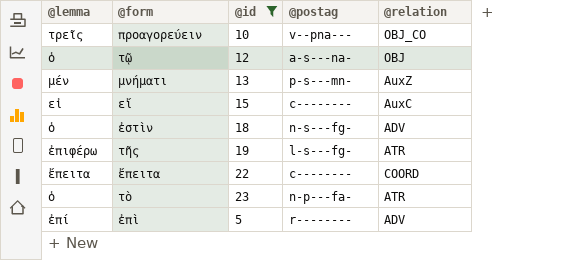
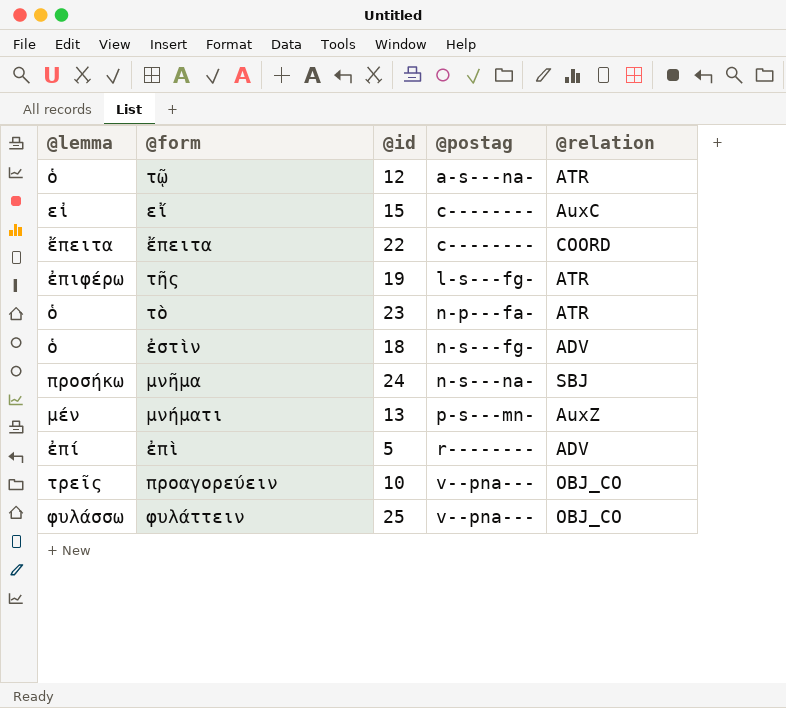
filter: @id <= 23 -> none
row order: none -> @postag ascending
τῷ | @relation: OBJ -> ATR

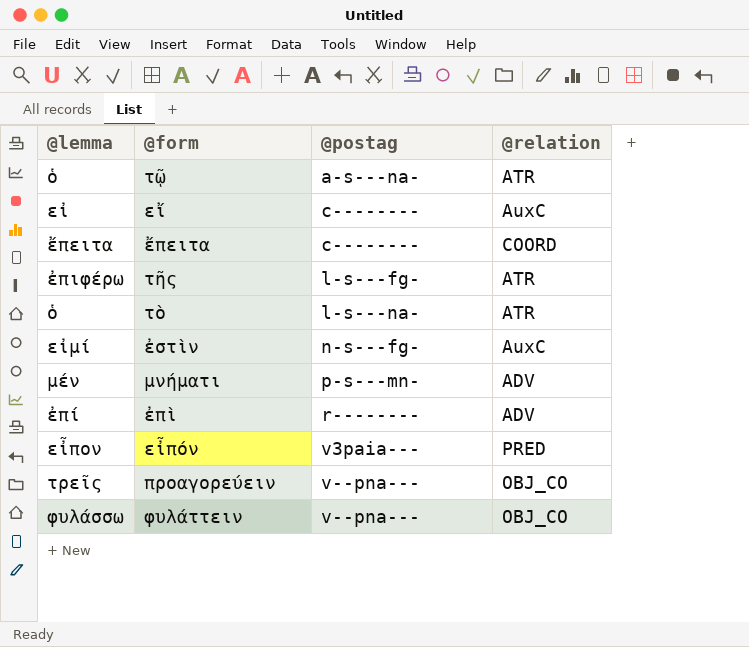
column @id | position: 3 -> none
row μνῆμα: προσήκω | 24 | n-s---na- | SBJ -> none
τὸ | @postag: n-p---fa- -> l-s---na-
ἐστὶν | @lemma: ὁ -> εἰμί
ἐστὶν | @relation: ADV -> AuxC
μνήματι | @relation: AuxZ -> ADV
row εἶπόν: none -> εἶπον | v3paia--- | PRED

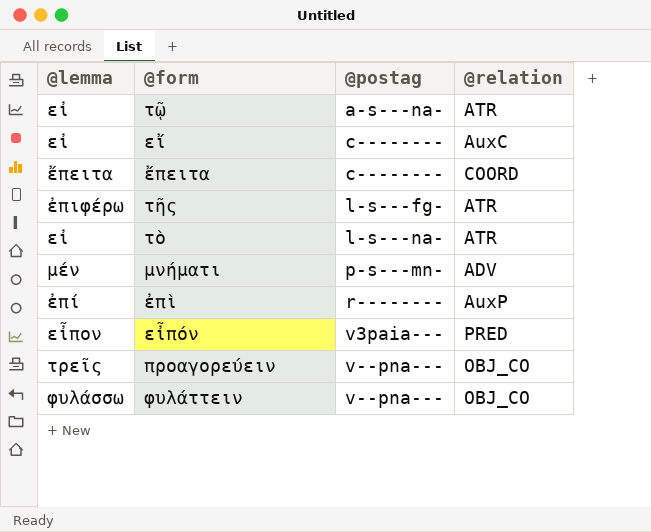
row ἐστὶν: εἰμί | n-s---fg- | AuxC -> none
τῷ | @lemma: ὁ -> εἰ
τὸ | @lemma: ὁ -> εἰ
ἐπὶ | @relation: ADV -> AuxP

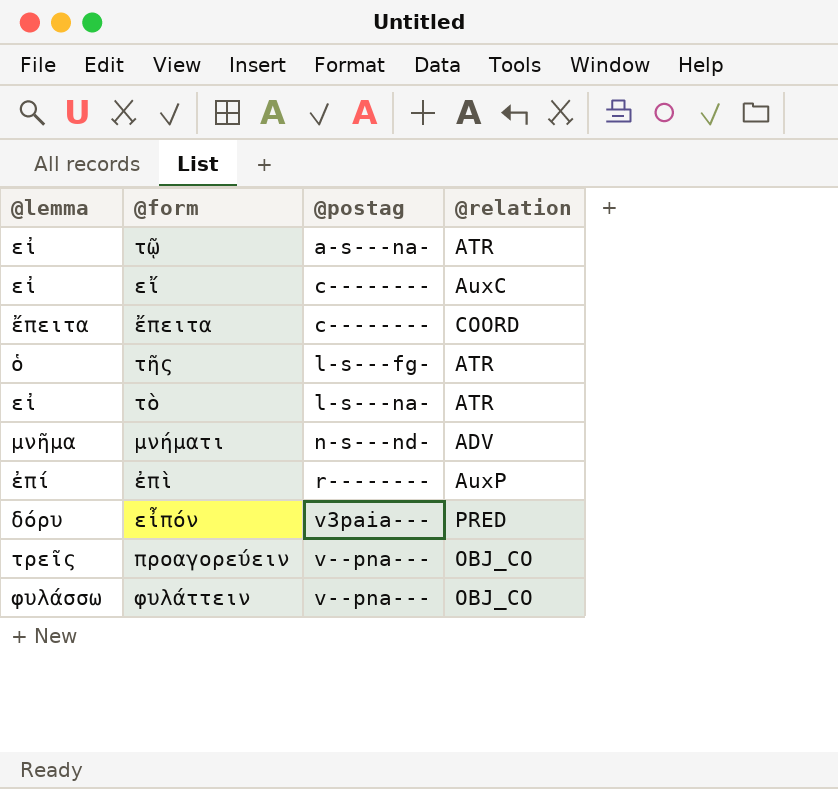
τῆς | @lemma: ἐπιφέρω -> ὁ
μνήματι | @lemma: μέν -> μνῆμα
μνήματι | @postag: p-s---mn- -> n-s---nd-
εἶπόν | @lemma: εἶπον -> δόρυ

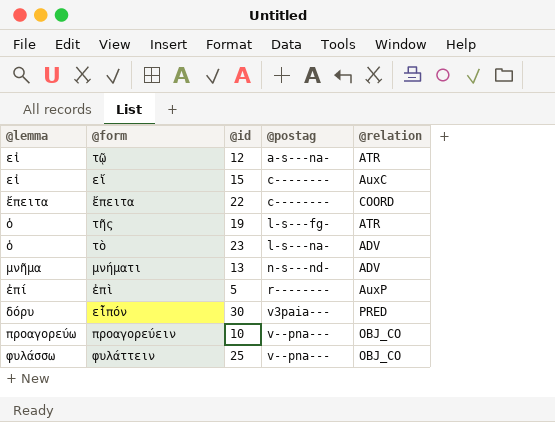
column @id | position: none -> 3
τὸ | @lemma: εἰ -> ὁ
τὸ | @relation: ATR -> ADV
προαγορεύειν | @lemma: τρεῖς -> προαγορεύω

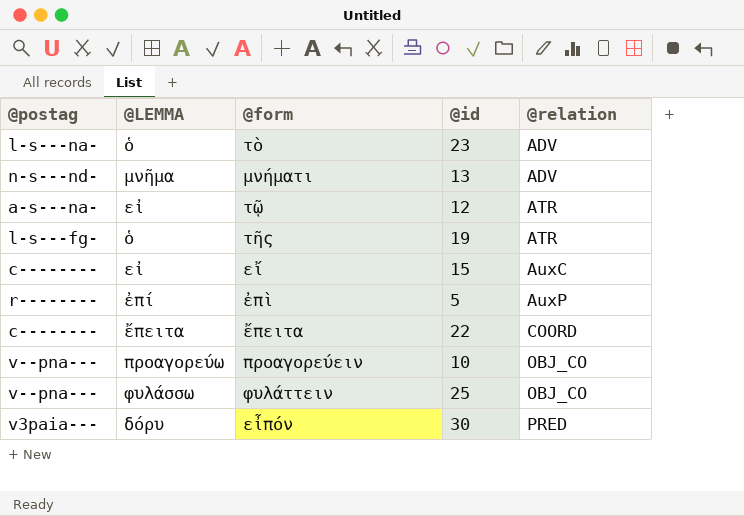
row order: @postag ascending -> @relation ascending
column @postag | position: 4 -> 1
column name: @lemma -> @LEMMA

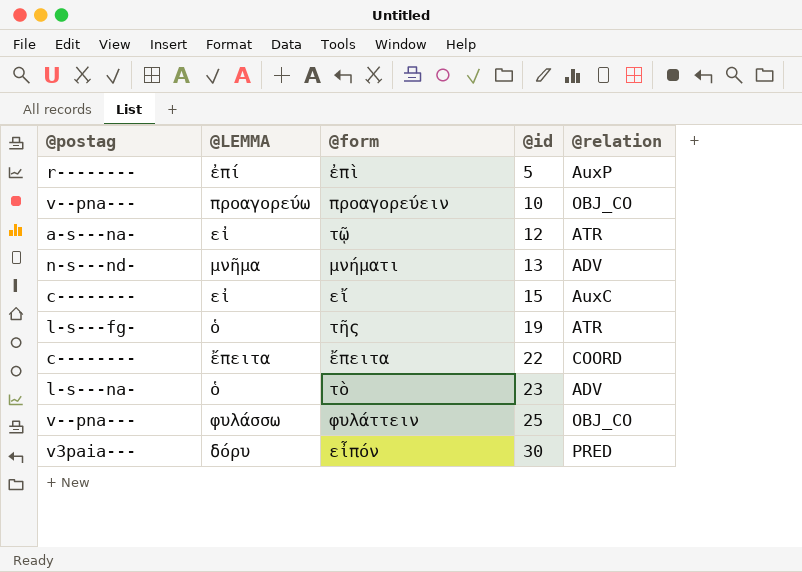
row order: @relation ascending -> @id ascending

